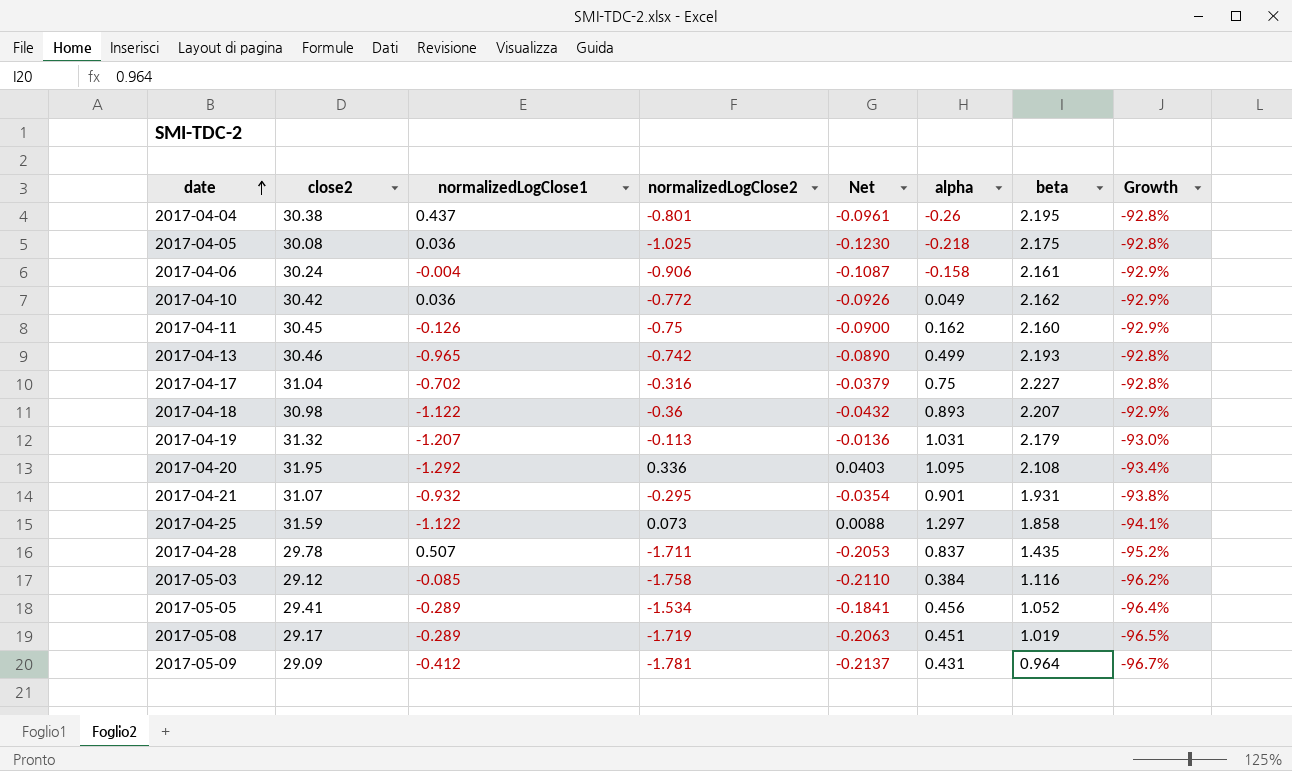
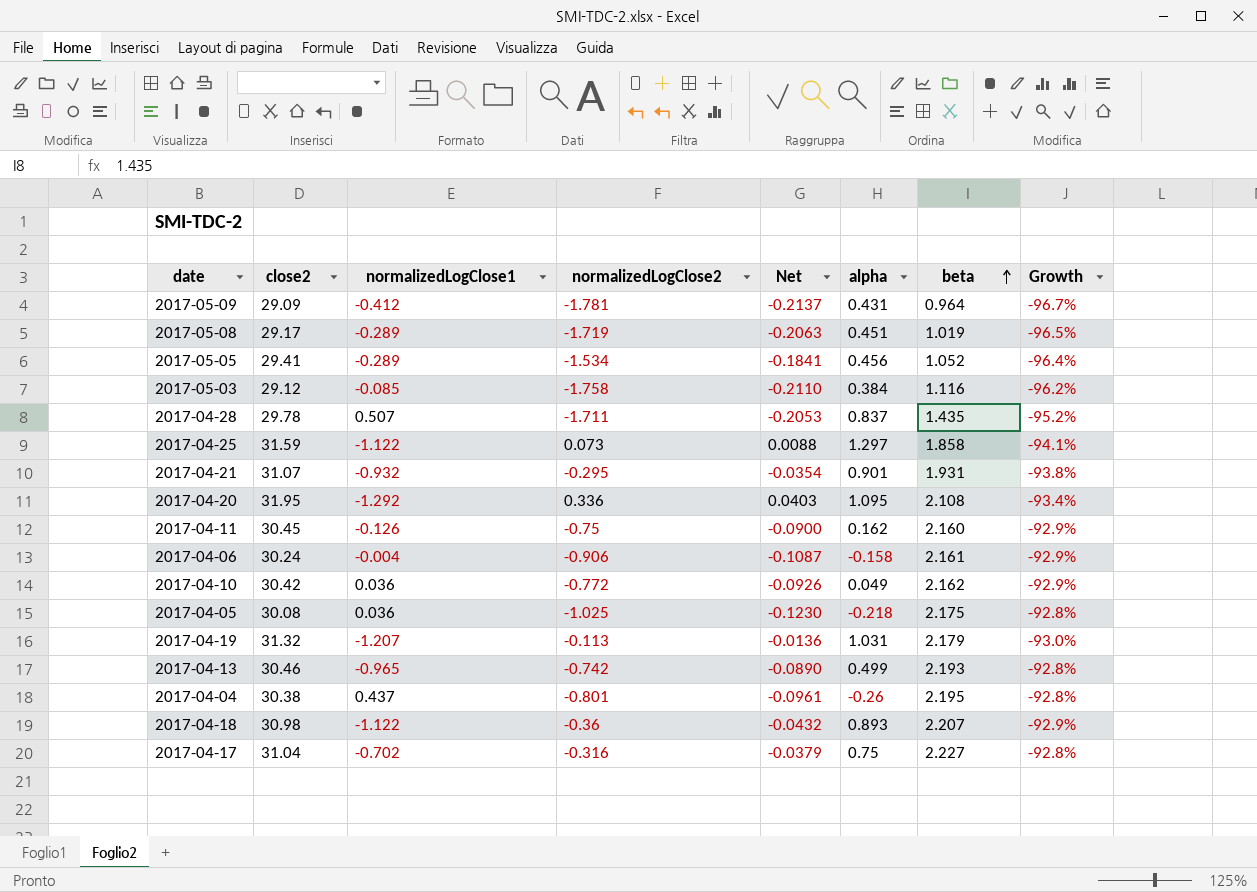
row order: date ascending -> beta ascending

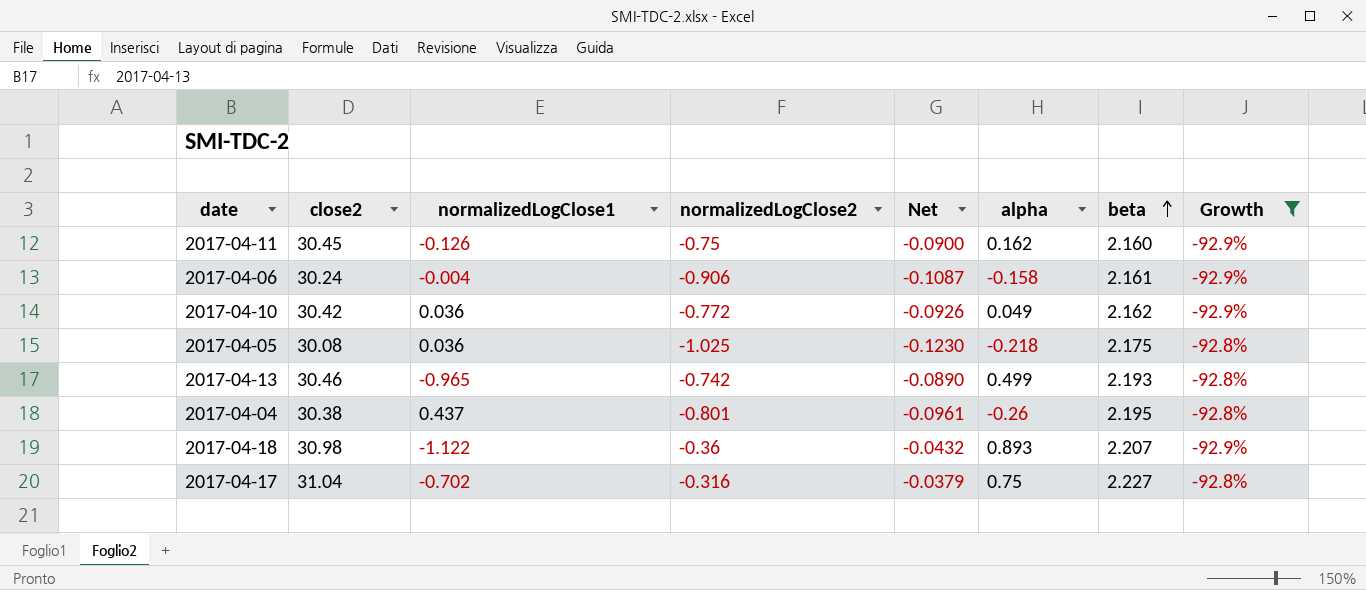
filter: none -> Growth >= -92.9%

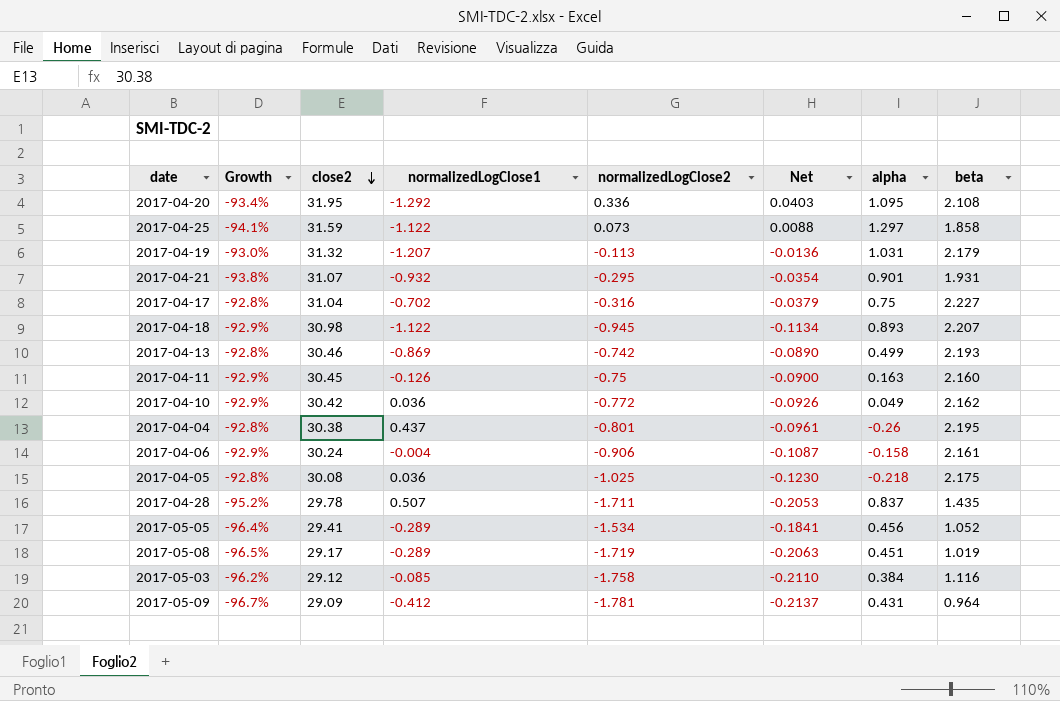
filter: Growth >= -92.9% -> none
row order: beta ascending -> close2 descending
column Growth | position: 8 -> 2
2017-04-18 | normalizedLogClose2: -0.36 -> -0.945
2017-04-18 | Net: -0.0432 -> -0.1134
2017-04-13 | normalizedLogClose1: -0.965 -> -0.869
2017-04-11 | alpha: 0.162 -> 0.163

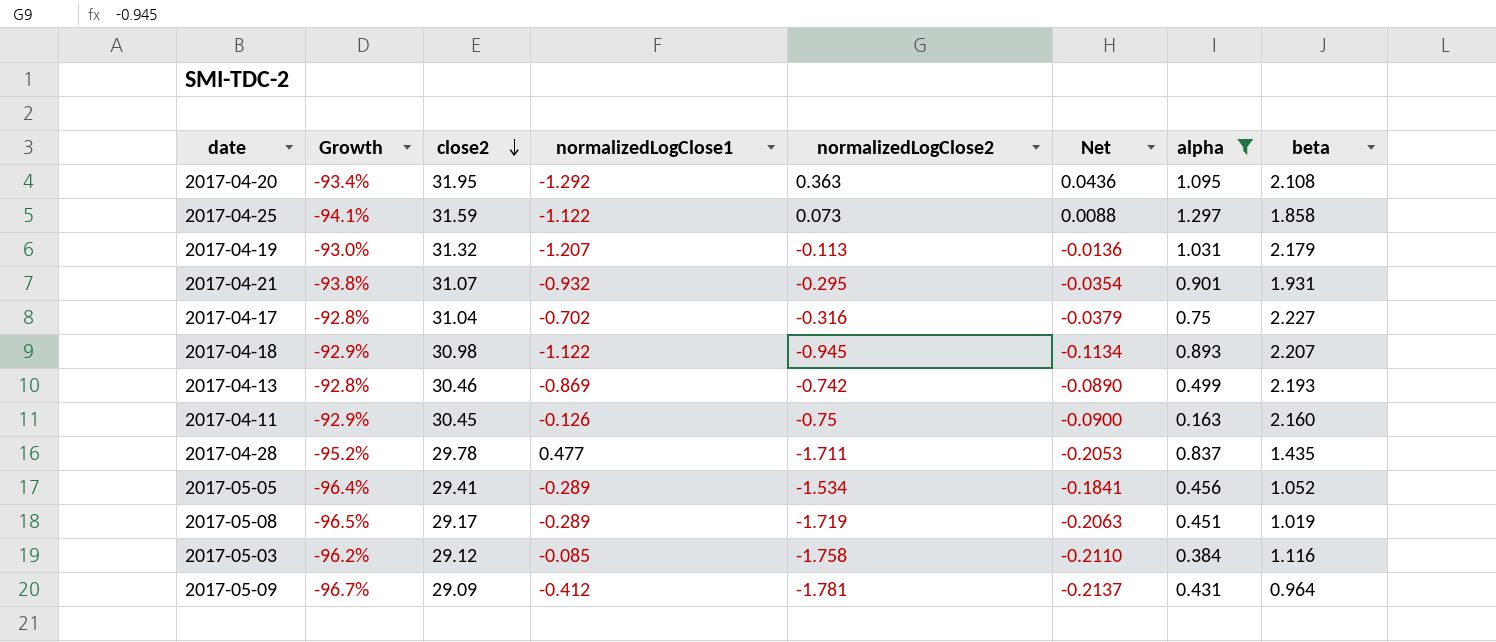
filter: none -> alpha >= 0.163
2017-04-20 | normalizedLogClose2: 0.336 -> 0.363
2017-04-20 | Net: 0.0403 -> 0.0436
2017-04-28 | normalizedLogClose1: 0.507 -> 0.477

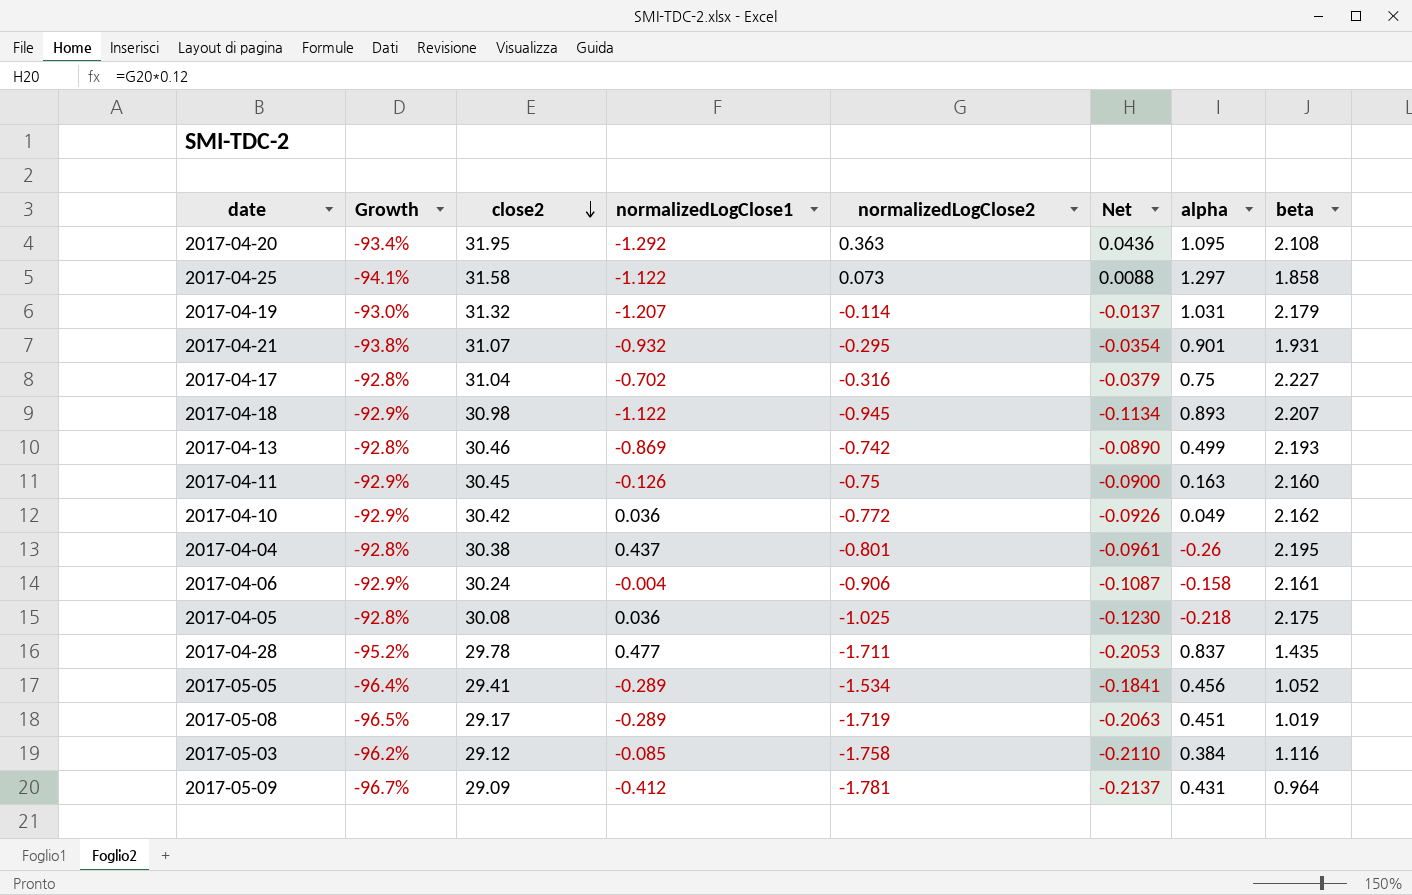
filter: alpha >= 0.163 -> none
2017-04-25 | close2: 31.59 -> 31.58
2017-04-19 | normalizedLogClose2: -0.113 -> -0.114
2017-04-19 | Net: -0.0136 -> -0.0137

